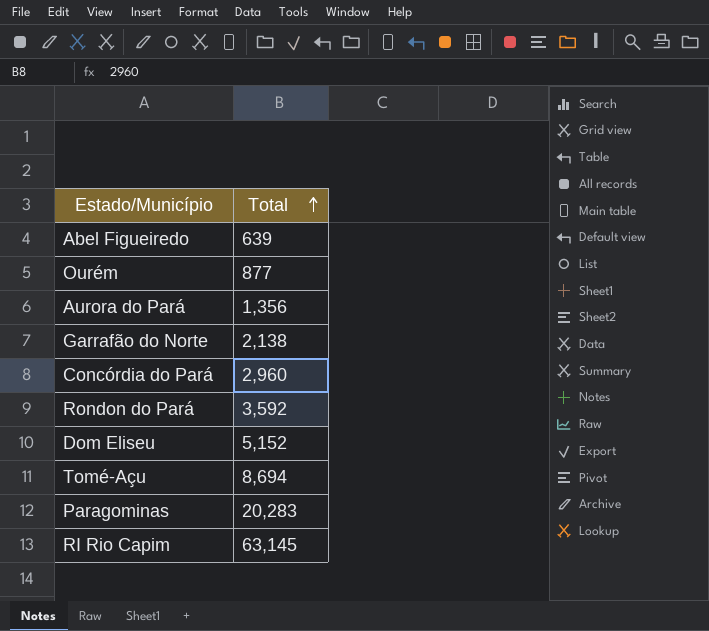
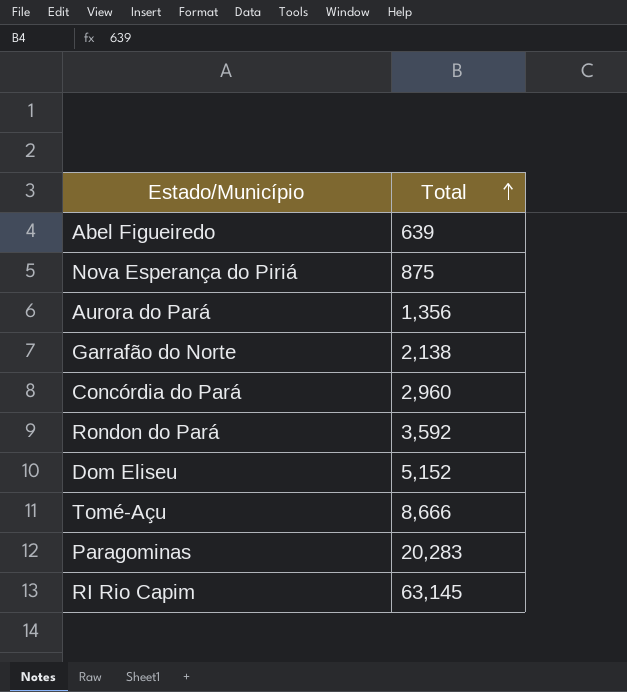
row Ourém: 877 -> none
row Nova Esperança do Piriá: none -> 875
Tomé-Açu | Total: 8,694 -> 8,666

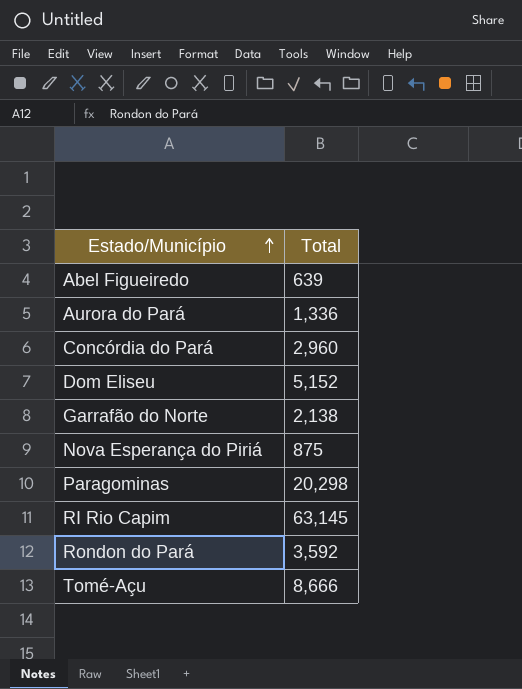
row order: Total ascending -> Estado/Município ascending
Aurora do Pará | Total: 1,356 -> 1,336
Paragominas | Total: 20,283 -> 20,298

